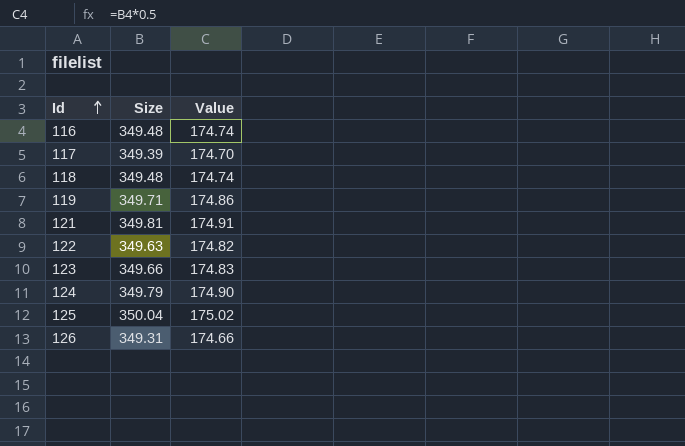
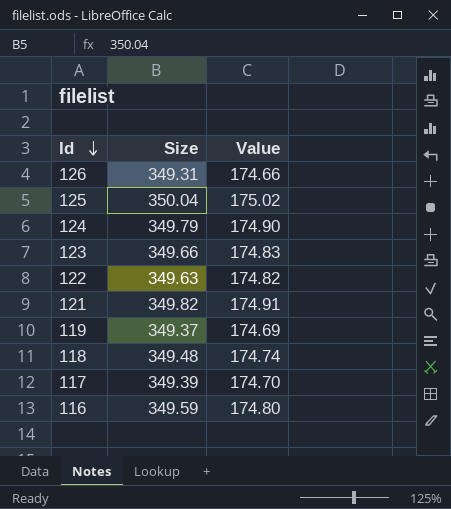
row order: Id ascending -> Id descending
121 | Size: 349.81 -> 349.82
119 | Size: 349.71 -> 349.37
119 | Value: 174.86 -> 174.69
116 | Size: 349.48 -> 349.59
116 | Value: 174.74 -> 174.80

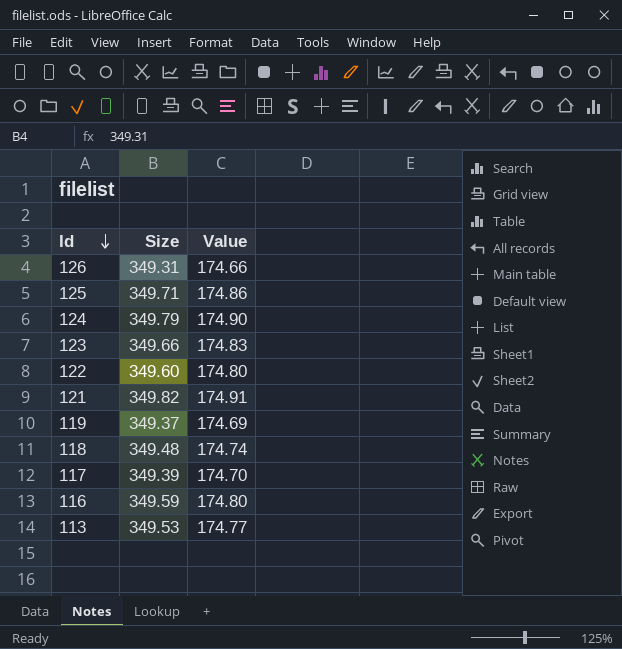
125 | Size: 350.04 -> 349.71
125 | Value: 175.02 -> 174.86
122 | Size: 349.63 -> 349.60
122 | Value: 174.82 -> 174.80
row 113: none -> 349.53 | 174.77

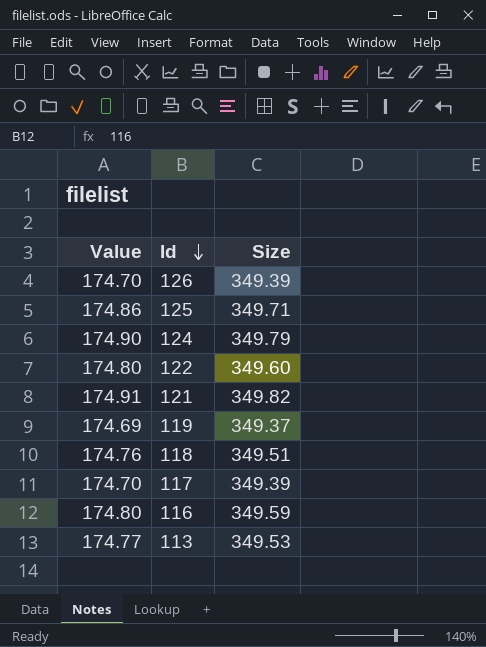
column Value | position: 3 -> 1
row 123: 349.66 | 174.83 -> none
126 | Value: 174.66 -> 174.70
126 | Size: 349.31 -> 349.39
118 | Value: 174.74 -> 174.76
118 | Size: 349.48 -> 349.51

